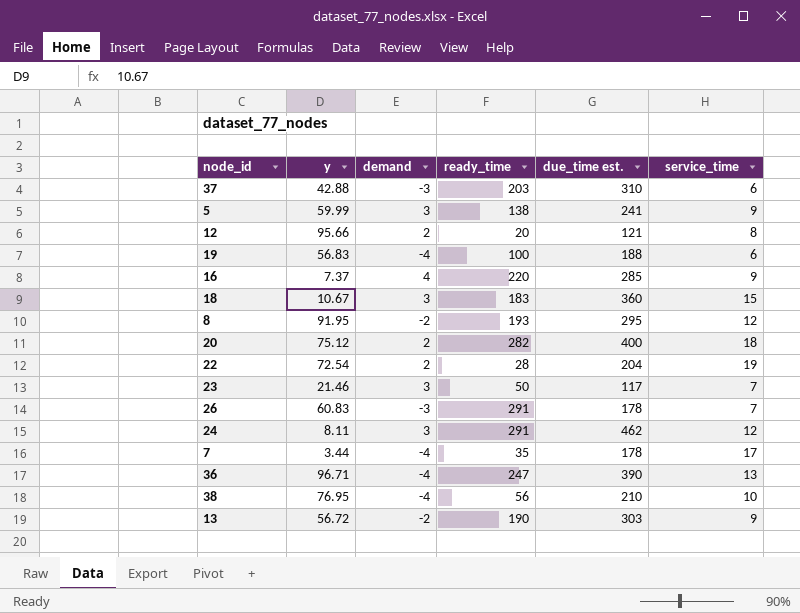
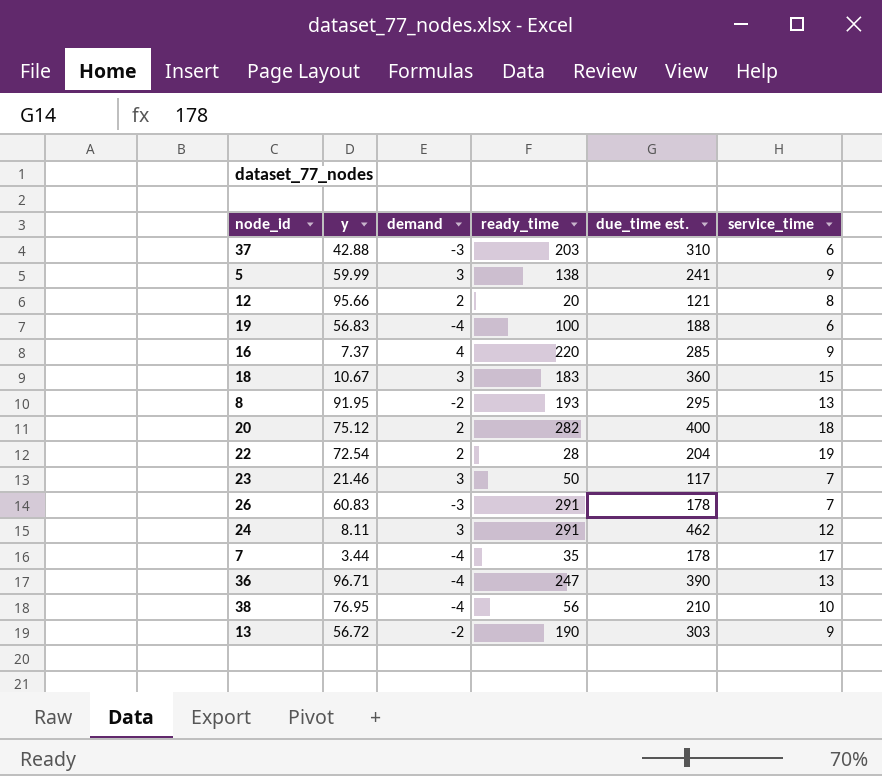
8 | service_time: 12 -> 13

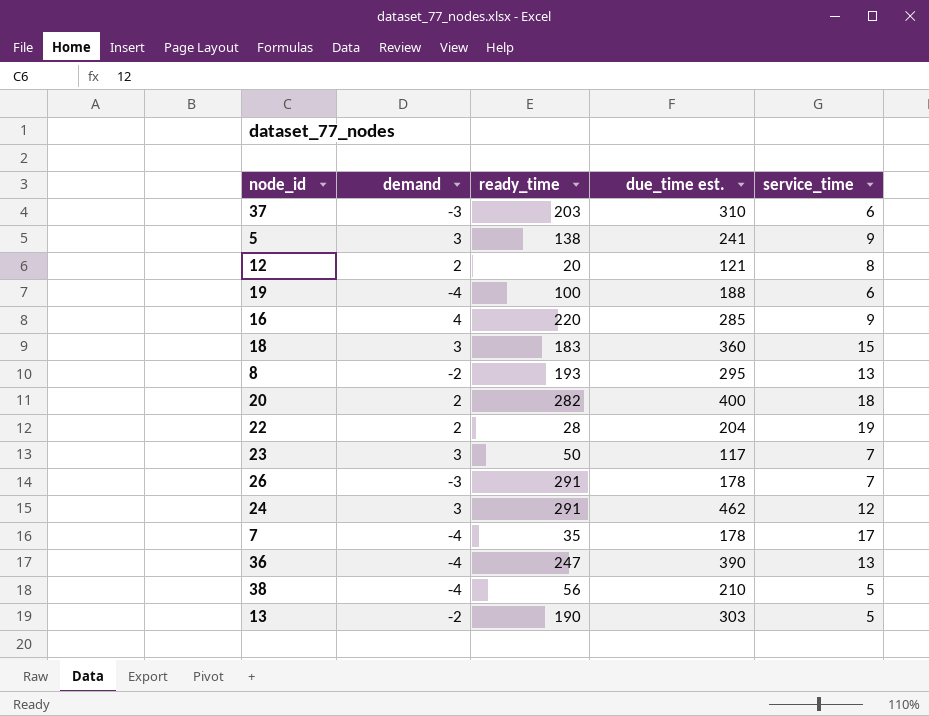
column y | position: 2 -> none
38 | service_time: 10 -> 5
13 | service_time: 9 -> 5

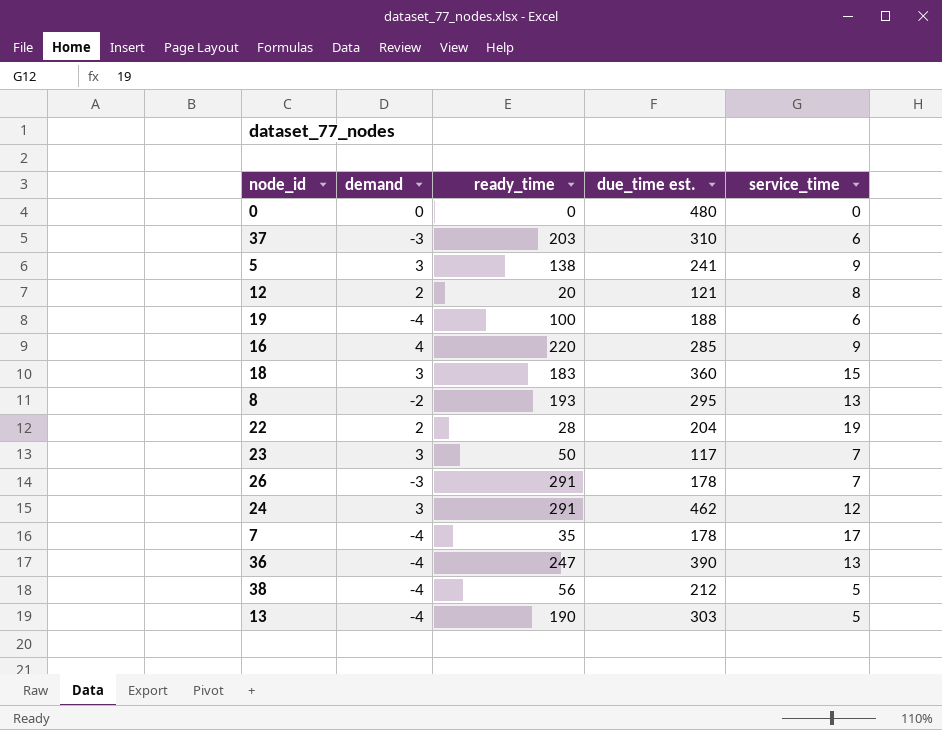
row 20: 2 | 282 | 400 | 18 -> none
row 0: none -> 0 | 0 | 480 | 0
38 | due_time est.: 210 -> 212
13 | demand: -2 -> -4

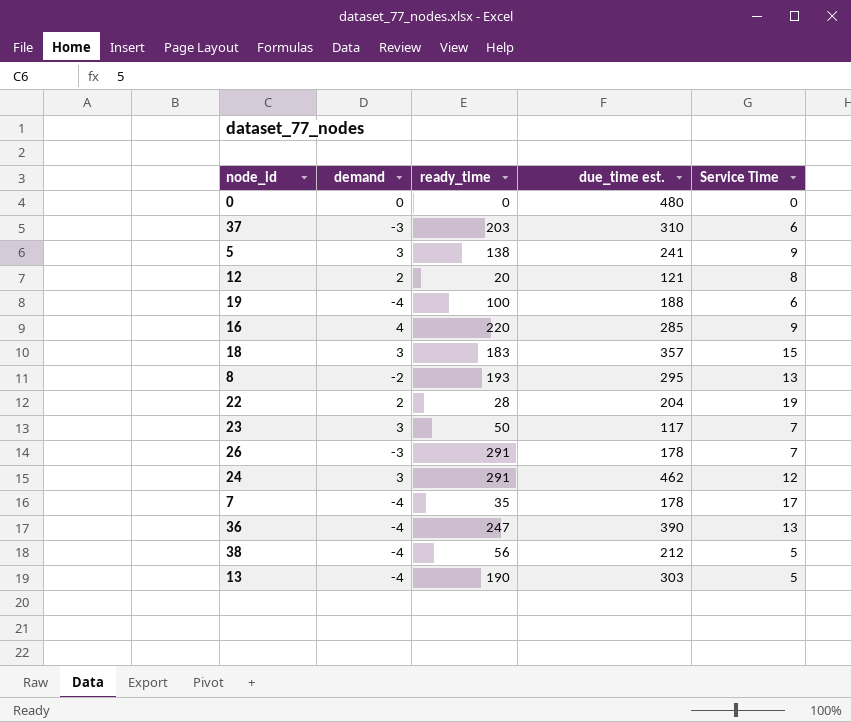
column name: service_time -> Service Time
18 | due_time est.: 360 -> 357

